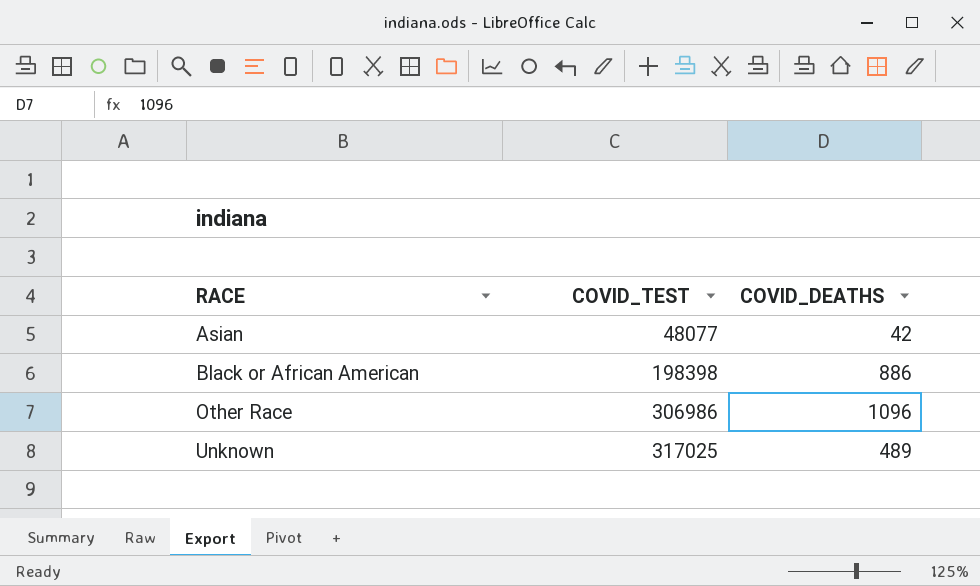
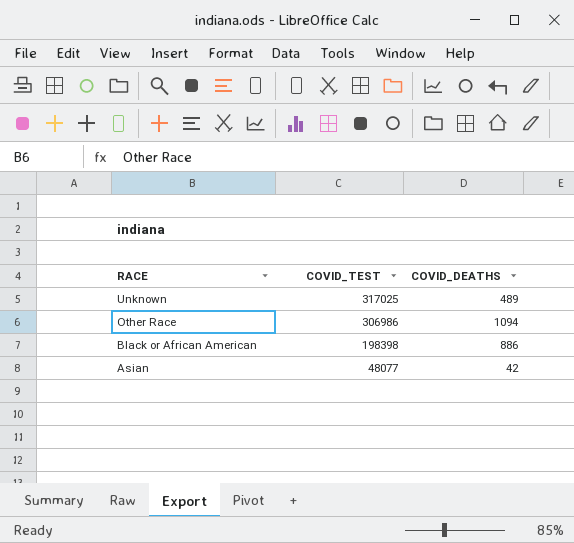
row order: RACE ascending -> RACE descending
Other Race | COVID_DEATHS: 1096 -> 1094

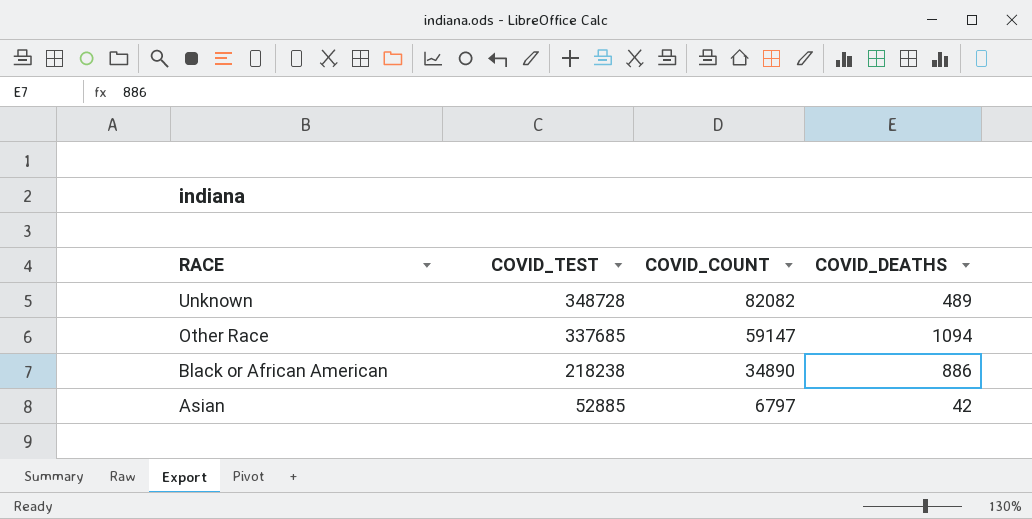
column COVID_COUNT | position: none -> 3
Unknown | COVID_TEST: 317025 -> 348728
Other Race | COVID_TEST: 306986 -> 337685
Black or African American | COVID_TEST: 198398 -> 218238
Asian | COVID_TEST: 48077 -> 52885

